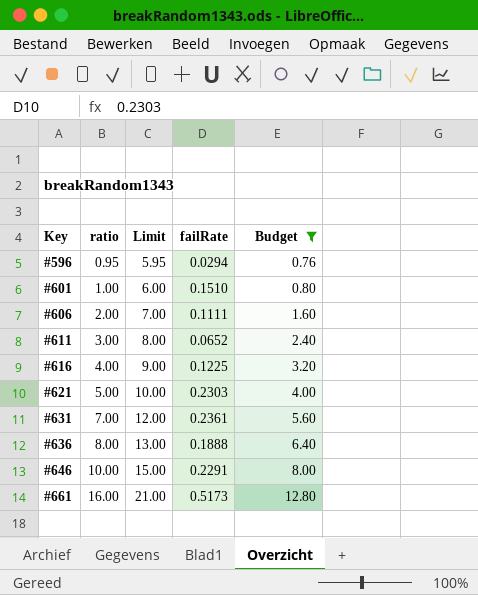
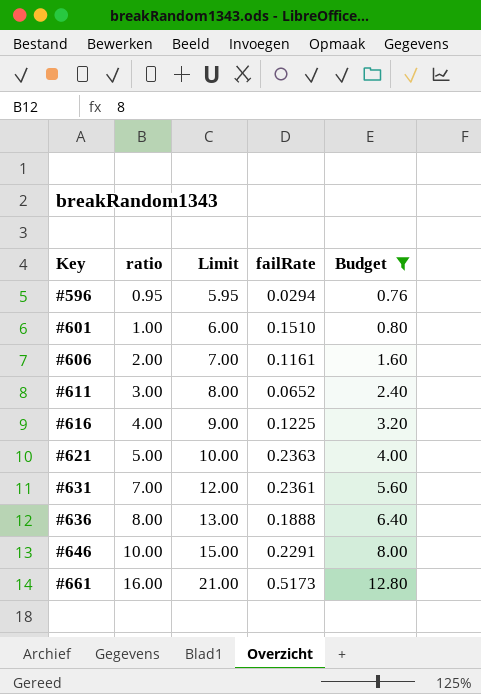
#606 | failRate: 0.1111 -> 0.1161
#621 | failRate: 0.2303 -> 0.2363

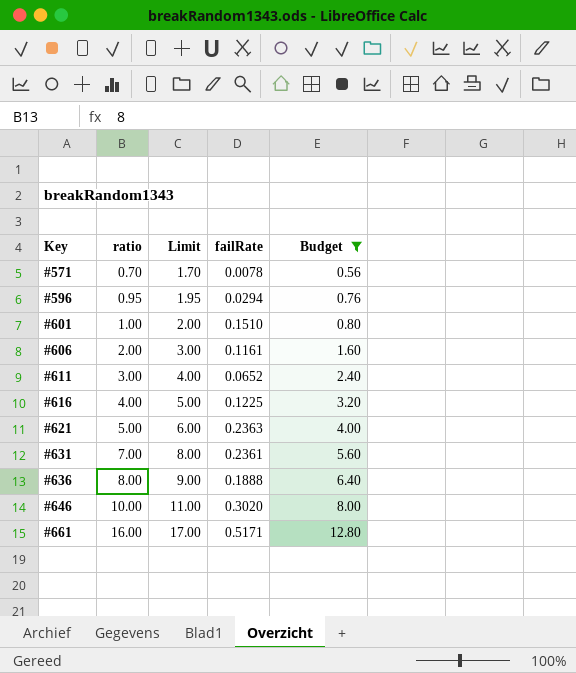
column Limit | formula: [ratio] + 5 -> [ratio] + 1
row #571: none -> 0.70 | 1.70 | 0.0078 | 0.56
#646 | failRate: 0.2291 -> 0.3020
#661 | failRate: 0.5173 -> 0.5171

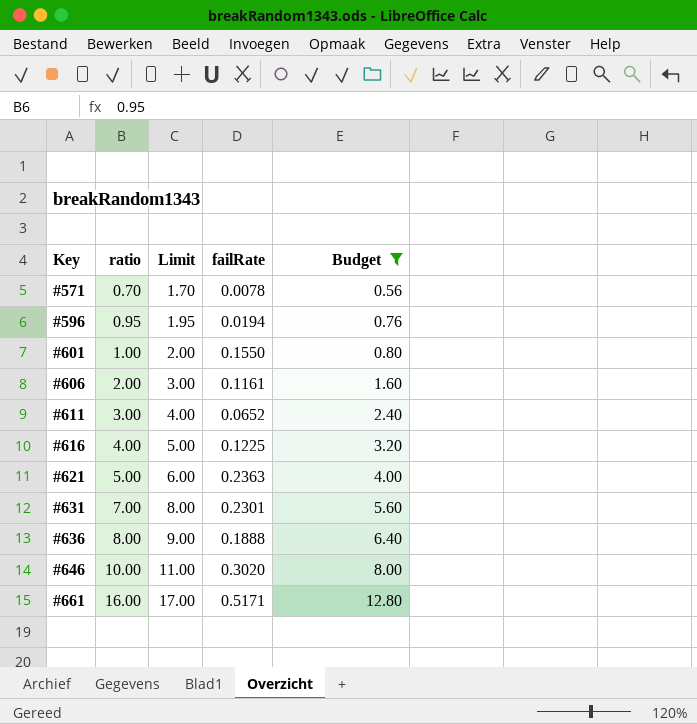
#596 | failRate: 0.0294 -> 0.0194
#601 | failRate: 0.1510 -> 0.1550
#631 | failRate: 0.2361 -> 0.2301

